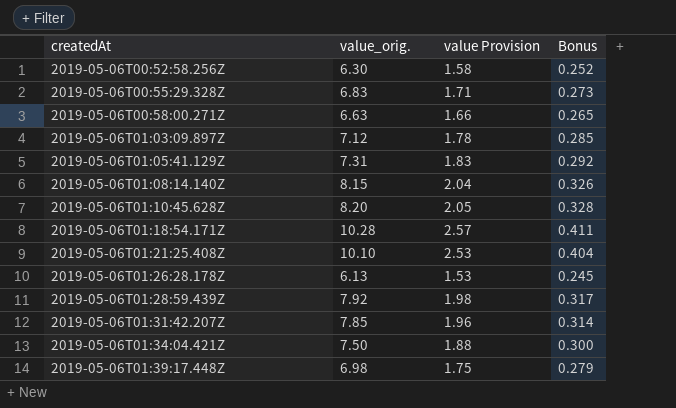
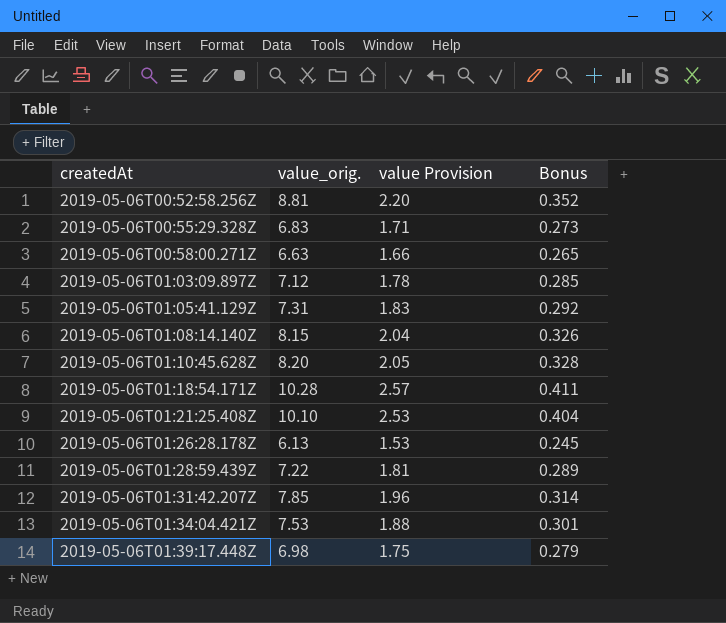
2019-05-06T00:52:58.256Z | value_orig.: 6.30 -> 8.81
2019-05-06T00:52:58.256Z | value Provision: 1.58 -> 2.20
2019-05-06T00:52:58.256Z | Bonus: 0.252 -> 0.352
2019-05-06T01:28:59.439Z | value_orig.: 7.92 -> 7.22
2019-05-06T01:28:59.439Z | value Provision: 1.98 -> 1.81
2019-05-06T01:28:59.439Z | Bonus: 0.317 -> 0.289
2019-05-06T01:34:04.421Z | value_orig.: 7.50 -> 7.53
2019-05-06T01:34:04.421Z | Bonus: 0.300 -> 0.301

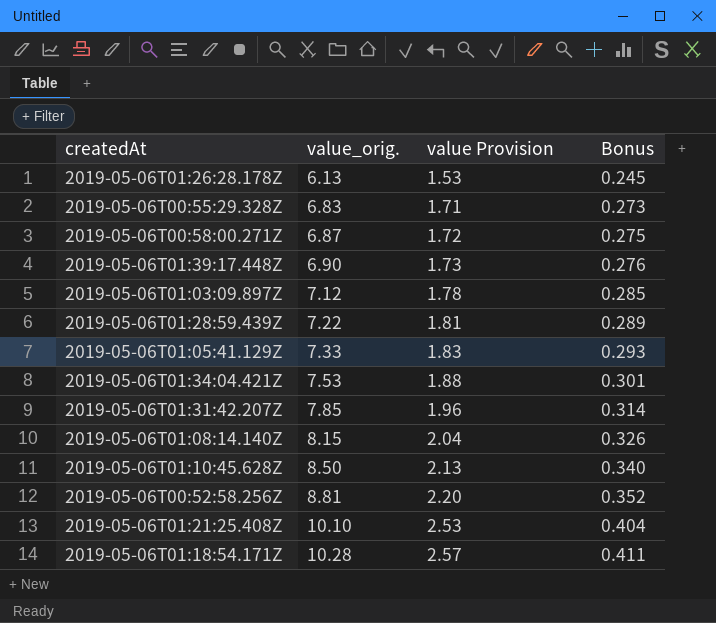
row order: createdAt ascending -> value_orig. ascending
2019-05-06T00:58:00.271Z | value_orig.: 6.63 -> 6.87
2019-05-06T00:58:00.271Z | value Provision: 1.66 -> 1.72
2019-05-06T00:58:00.271Z | Bonus: 0.265 -> 0.275
2019-05-06T01:39:17.448Z | value_orig.: 6.98 -> 6.90
2019-05-06T01:39:17.448Z | value Provision: 1.75 -> 1.73
2019-05-06T01:39:17.448Z | Bonus: 0.279 -> 0.276
2019-05-06T01:05:41.129Z | value_orig.: 7.31 -> 7.33
2019-05-06T01:05:41.129Z | Bonus: 0.292 -> 0.293
2019-05-06T01:10:45.628Z | value_orig.: 8.20 -> 8.50
2019-05-06T01:10:45.628Z | value Provision: 2.05 -> 2.13
2019-05-06T01:10:45.628Z | Bonus: 0.328 -> 0.340

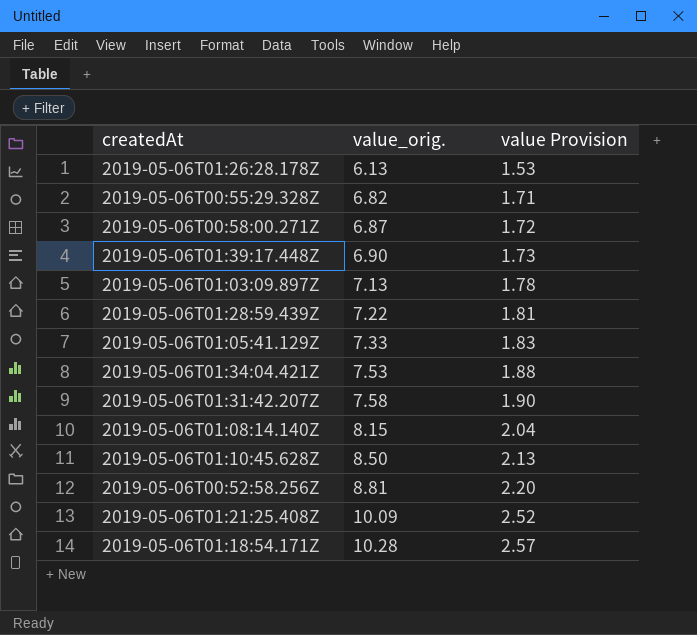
column Bonus | formula: [value_orig.] * 0.04 -> none
2019-05-06T00:55:29.328Z | value_orig.: 6.83 -> 6.82
2019-05-06T01:03:09.897Z | value_orig.: 7.12 -> 7.13
2019-05-06T01:31:42.207Z | value_orig.: 7.85 -> 7.58
2019-05-06T01:31:42.207Z | value Provision: 1.96 -> 1.90
2019-05-06T01:21:25.408Z | value_orig.: 10.10 -> 10.09
2019-05-06T01:21:25.408Z | value Provision: 2.53 -> 2.52

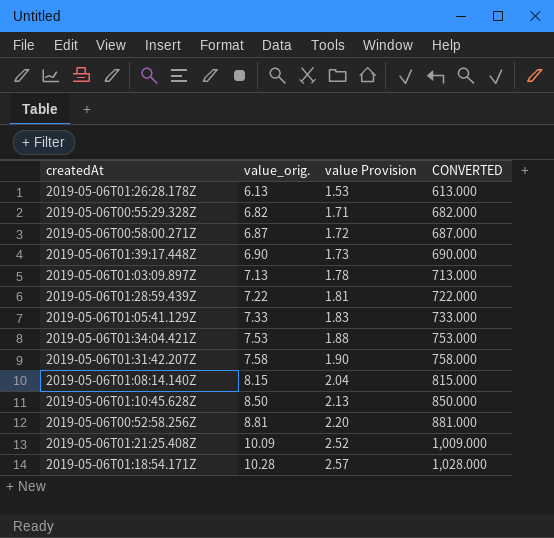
column CONVERTED | formula: none -> [value_orig.] * 100

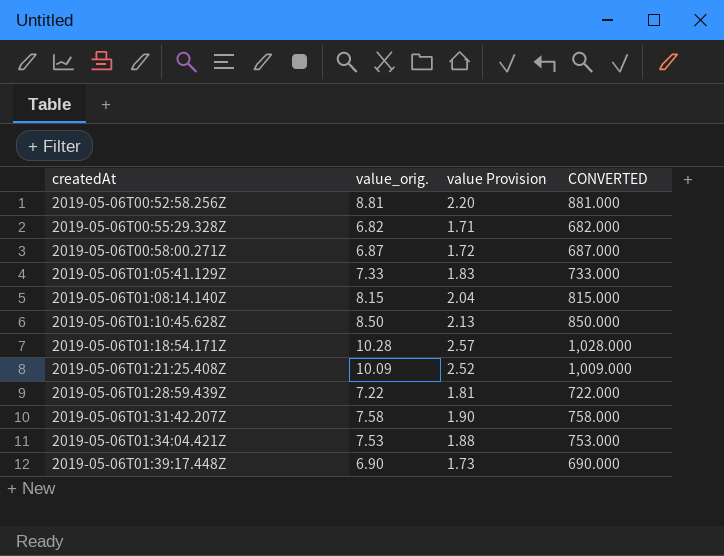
row order: value_orig. ascending -> createdAt ascending
row 2019-05-06T01:26:28.178Z: 6.13 | 1.53 | 613.000 -> none
row 2019-05-06T01:03:09.897Z: 7.13 | 1.78 | 713.000 -> none

